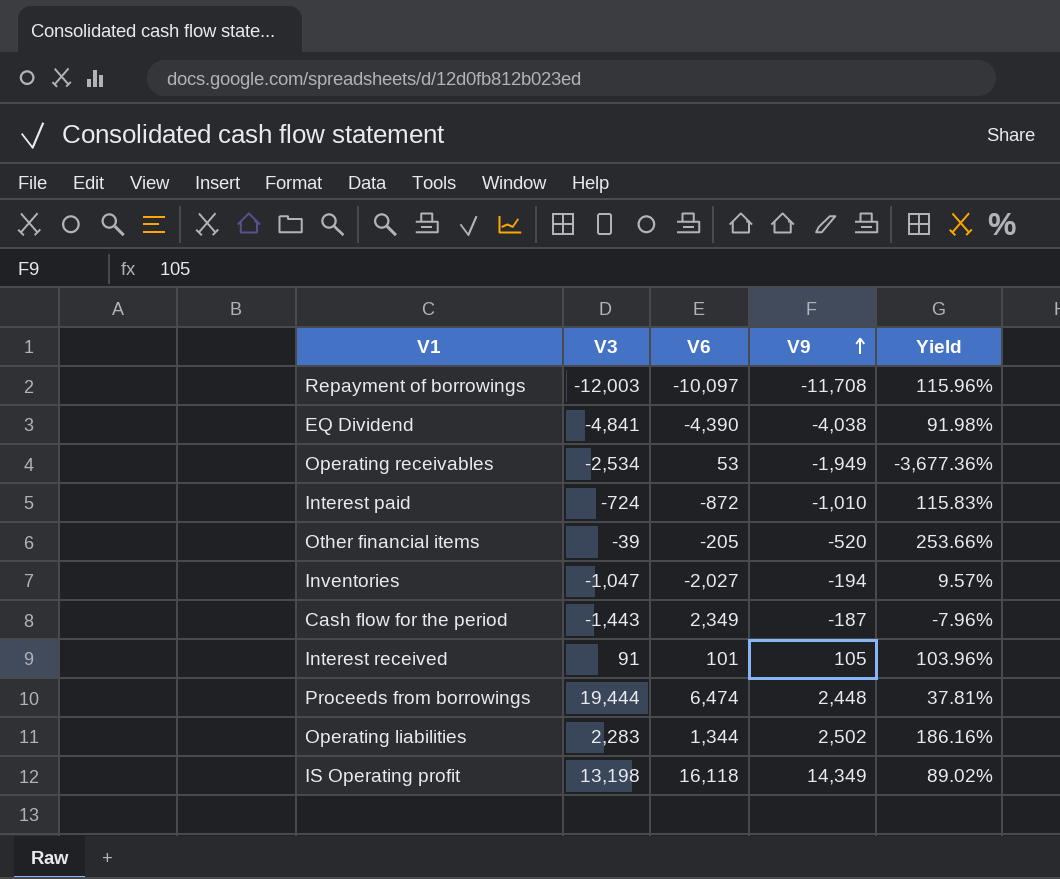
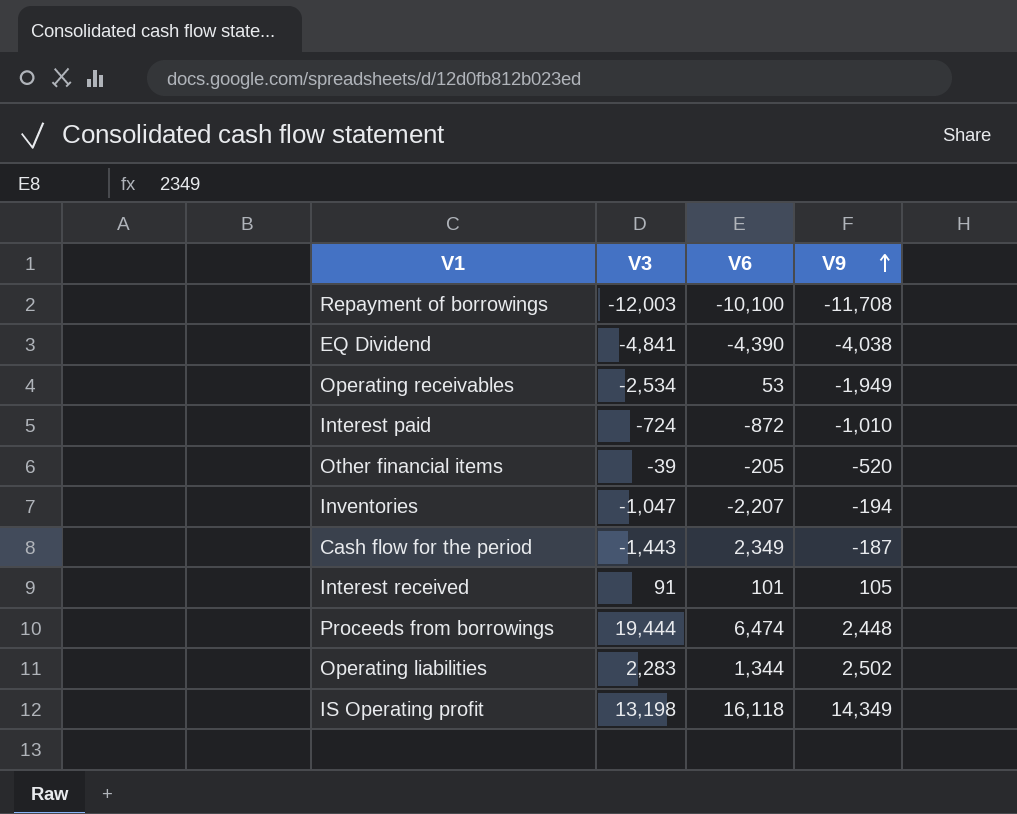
column Yield | formula: [V9] / [V6] -> none
Repayment of borrowings | V6: -10,097 -> -10,100
Inventories | V6: -2,027 -> -2,207

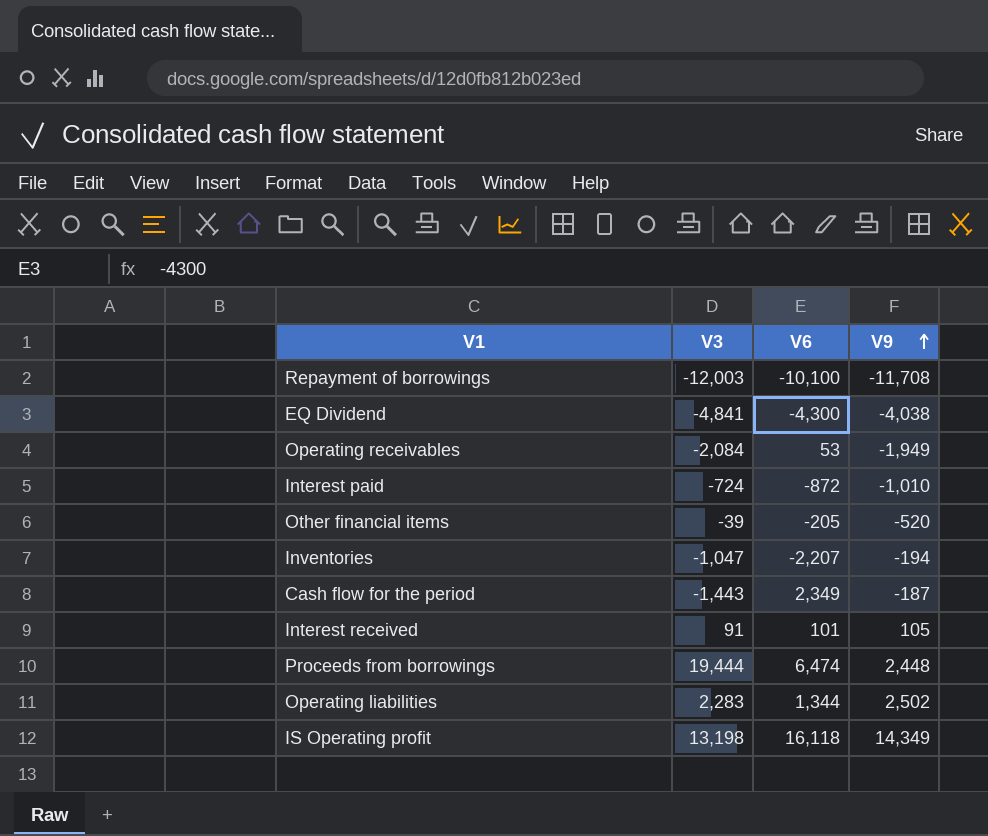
EQ Dividend | V6: -4,390 -> -4,300
Operating receivables | V3: -2,534 -> -2,084

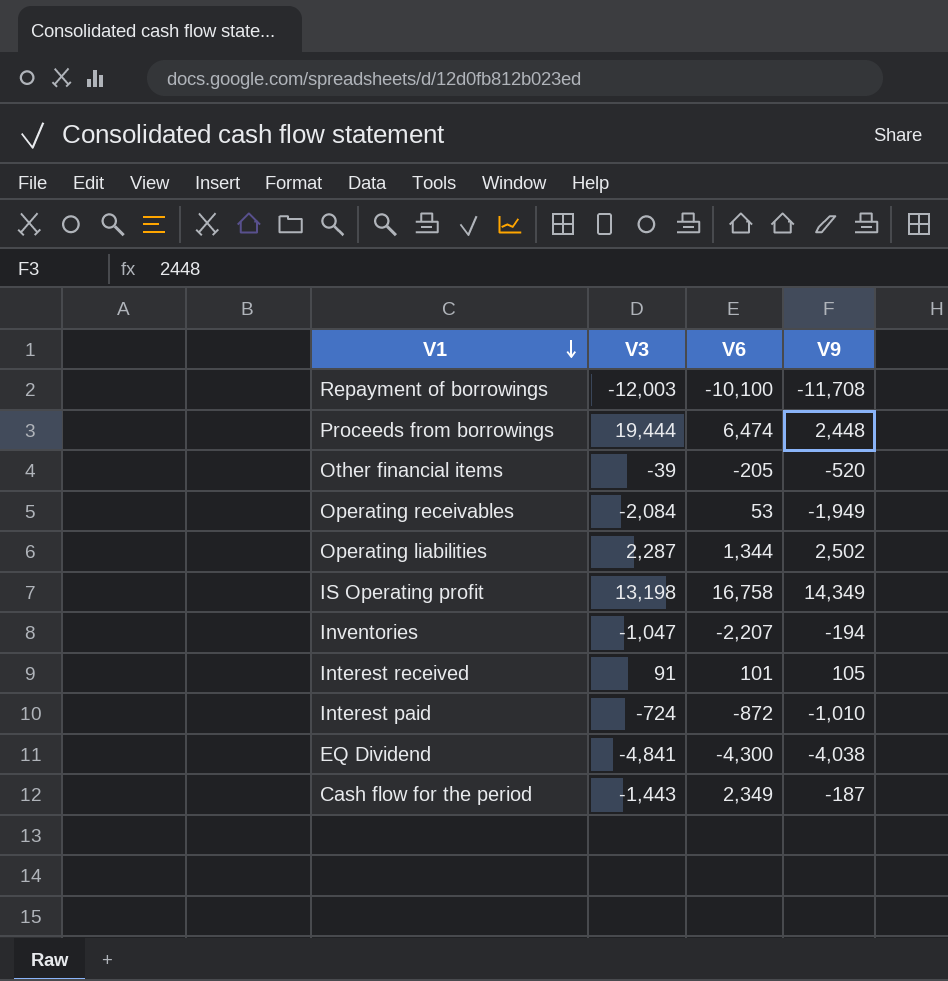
row order: V9 ascending -> V1 descending
Operating liabilities | V3: 2,283 -> 2,287
IS Operating profit | V6: 16,118 -> 16,758

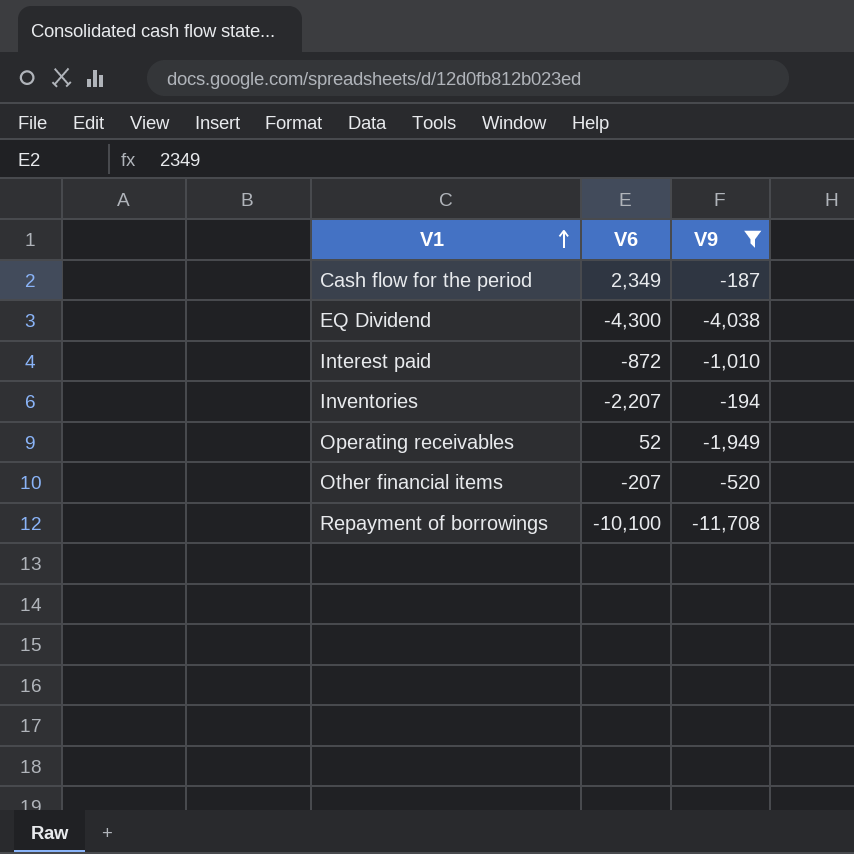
filter: none -> V9 <= -187
row order: V1 descending -> V1 ascending
column V3 | position: 2 -> none
Operating receivables | V6: 53 -> 52
Other financial items | V6: -205 -> -207

